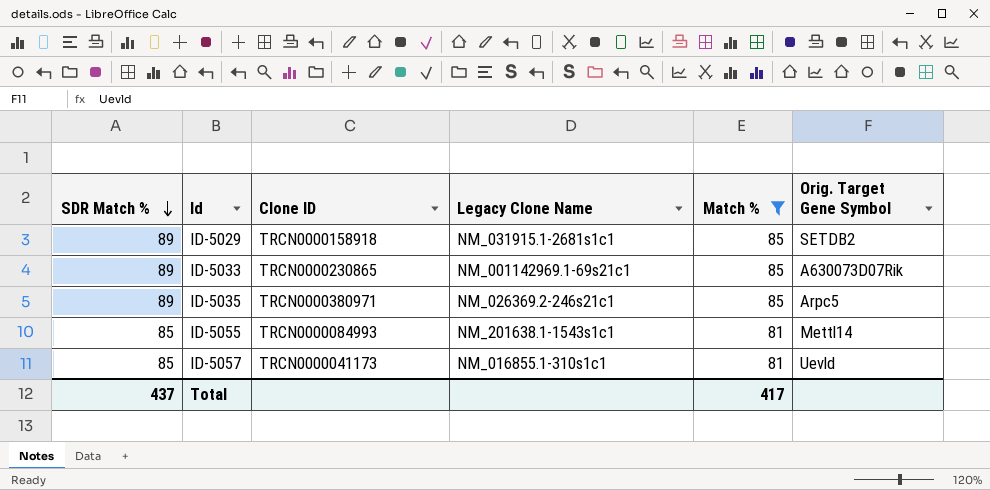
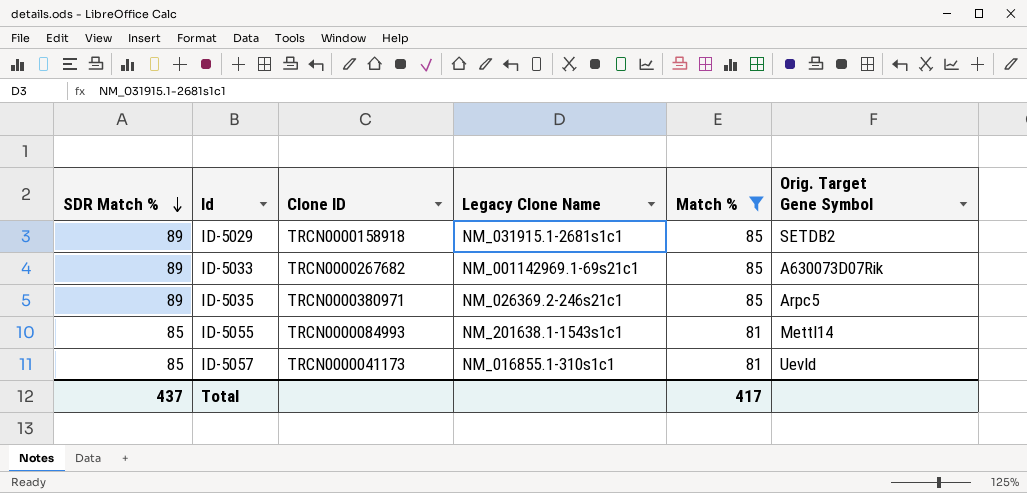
ID-5033 | Clone ID: TRCN0000230865 -> TRCN0000267682

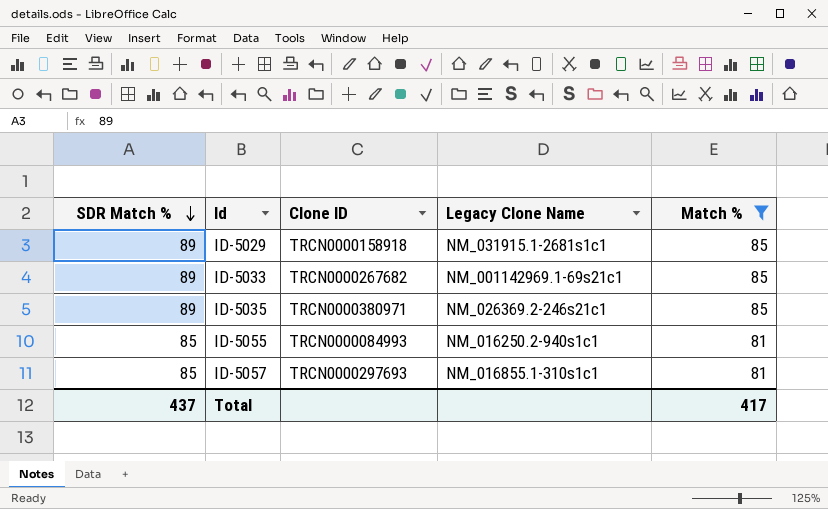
column Orig. Target Gene Symbol | position: 6 -> none
ID-5055 | Legacy Clone Name: NM_201638.1-1543s1c1 -> NM_016250.2-940s1c1
ID-5057 | Clone ID: TRCN0000041173 -> TRCN0000297693

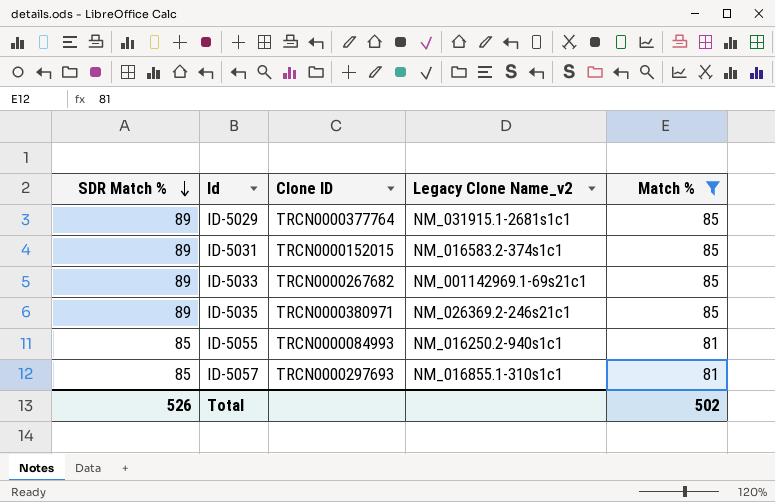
column name: Legacy Clone Name -> Legacy Clone Name_v2
ID-5029 | Clone ID: TRCN0000158918 -> TRCN0000377764
row ID-5031: none -> 89 | TRCN0000152015 | NM_016583.2-374s1c1 | 85
Total | SDR Match %: 437 -> 526
Total | Match %: 417 -> 502

